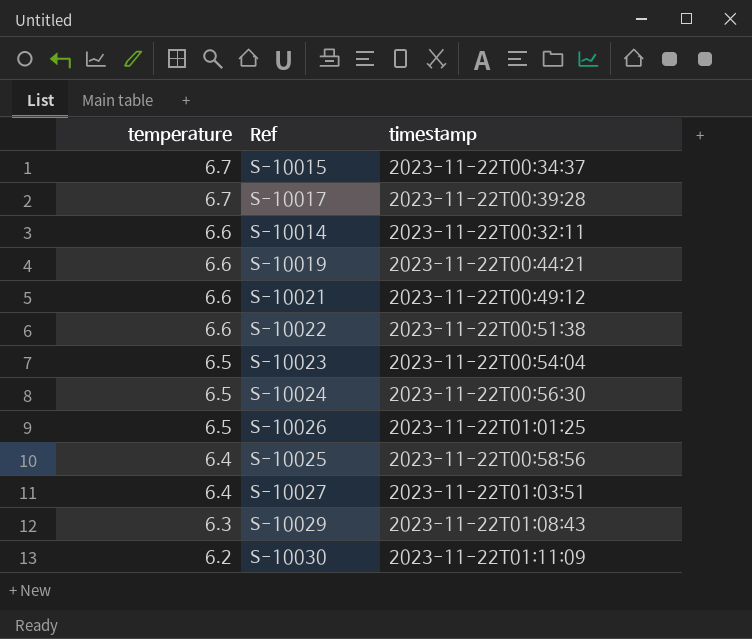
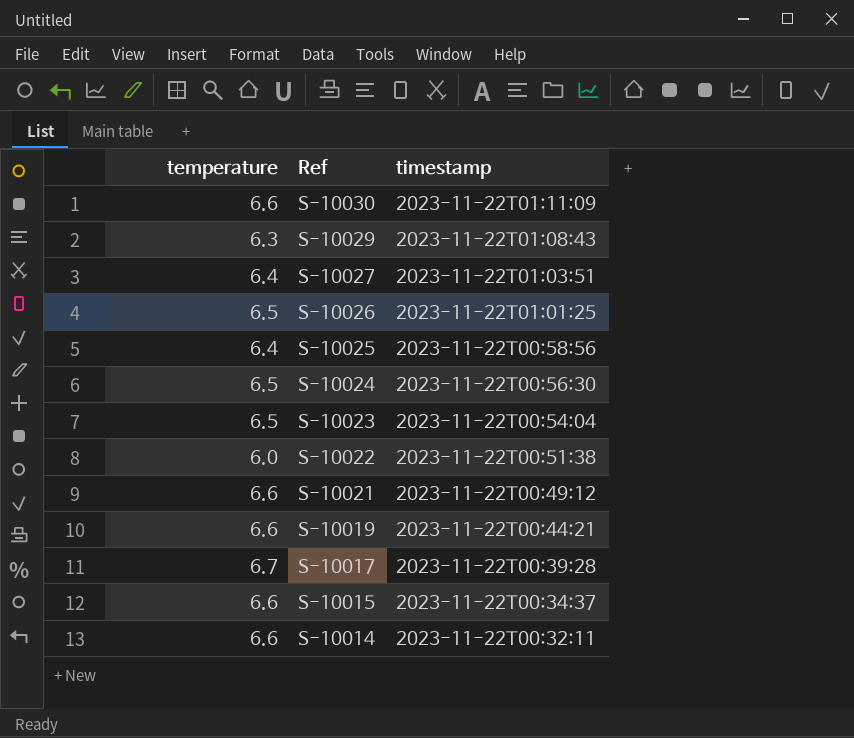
row order: temperature descending -> Ref descending
S-10030 | temperature: 6.2 -> 6.6
S-10022 | temperature: 6.6 -> 6.0
S-10015 | temperature: 6.7 -> 6.6

